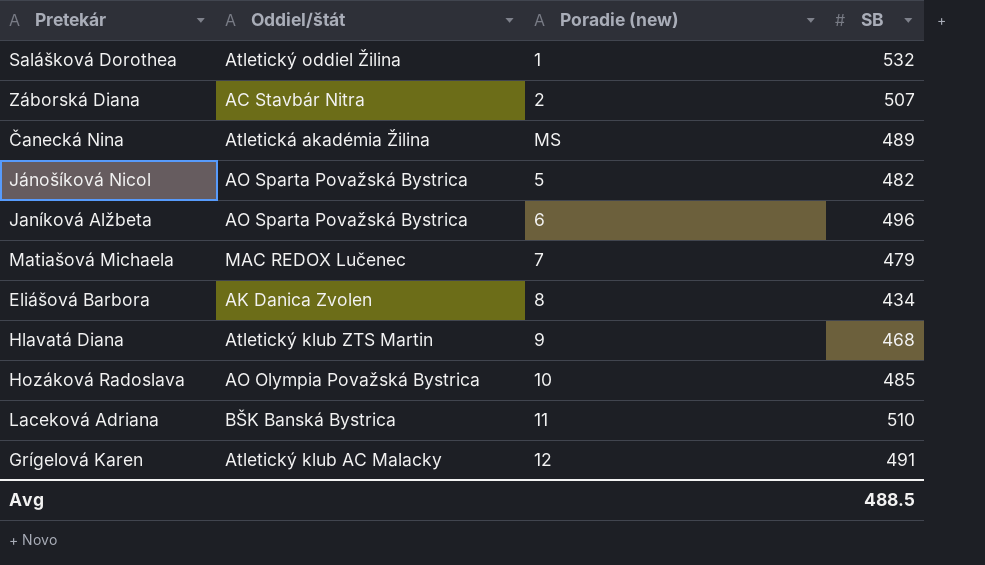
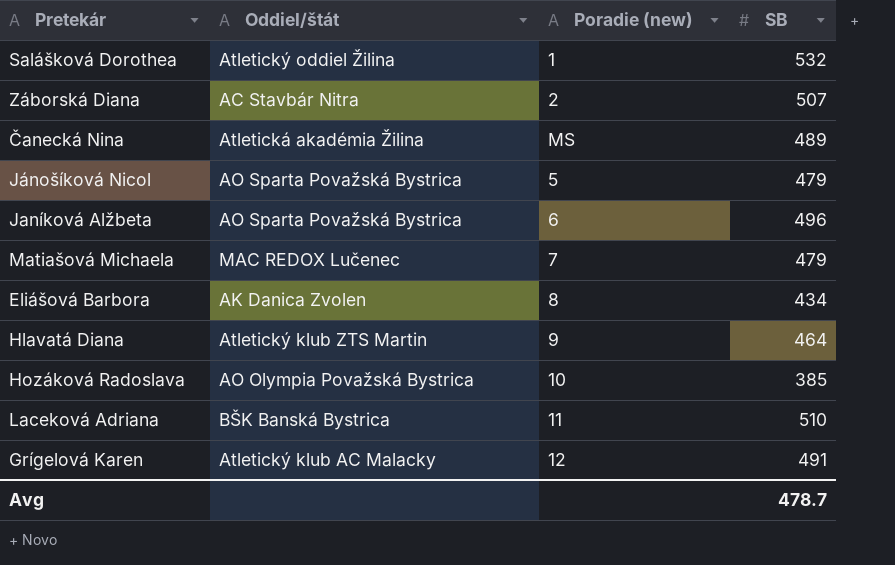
Jánošíková Nicol | SB: 482 -> 479
Hlavatá Diana | SB: 468 -> 464
Hozáková Radoslava | SB: 485 -> 385
Avg | SB: 488.5 -> 478.7

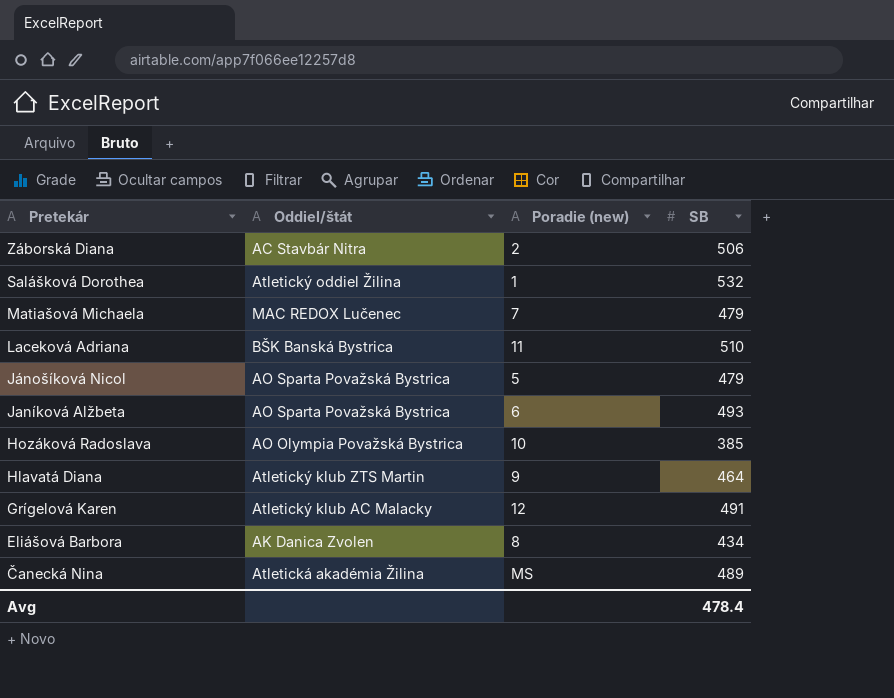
row order: none -> Pretekár descending
Záborská Diana | SB: 507 -> 506
Janíková Alžbeta | SB: 496 -> 493
Avg | SB: 478.7 -> 478.4

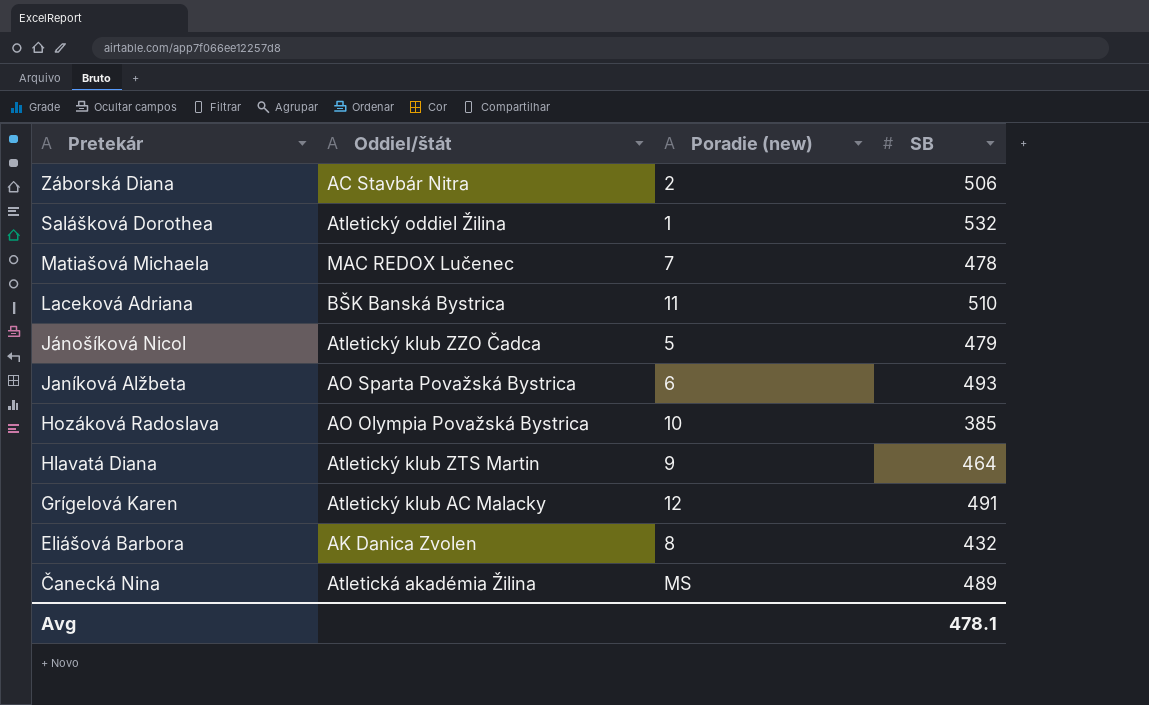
Matiašová Michaela | SB: 479 -> 478
Jánošíková Nicol | Oddiel/štát: AO Sparta Považská Bystrica -> Atletický klub ZZO Čadca
Eliášová Barbora | SB: 434 -> 432
Avg | SB: 478.4 -> 478.1

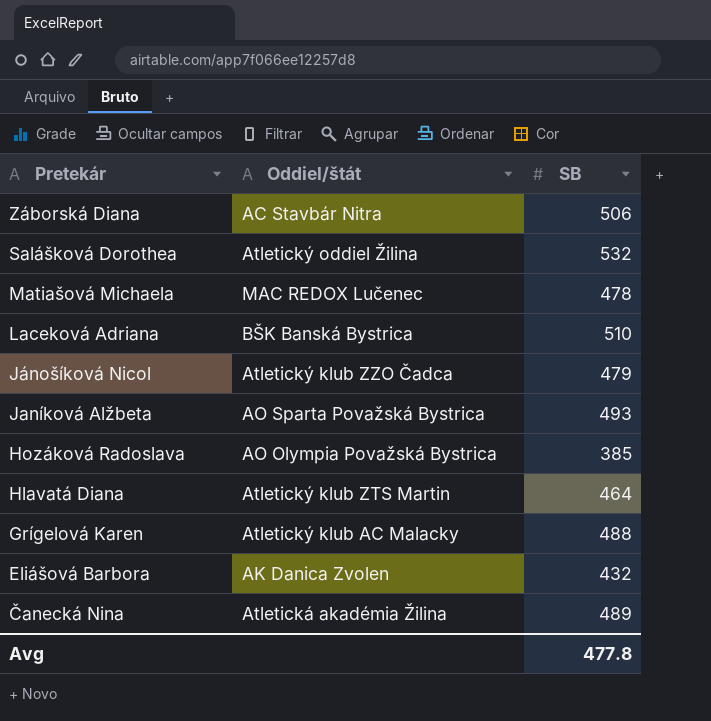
column Poradie (new) | position: 3 -> none
Grígelová Karen | SB: 491 -> 488
Avg | SB: 478.1 -> 477.8

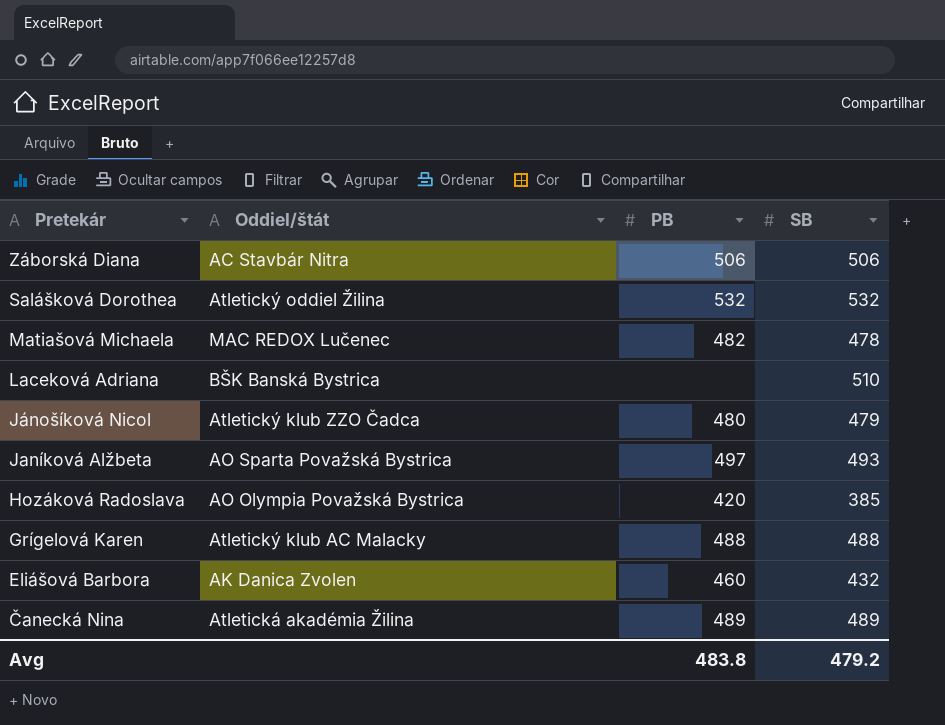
column PB | position: none -> 3
row Hlavatá Diana: Atletický klub ZTS Martin | 464 -> none
Avg | SB: 477.8 -> 479.2

